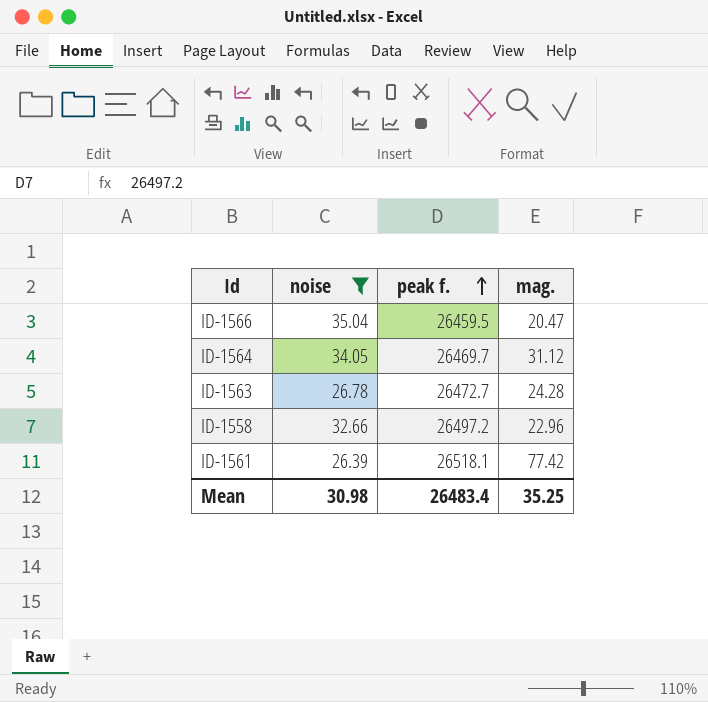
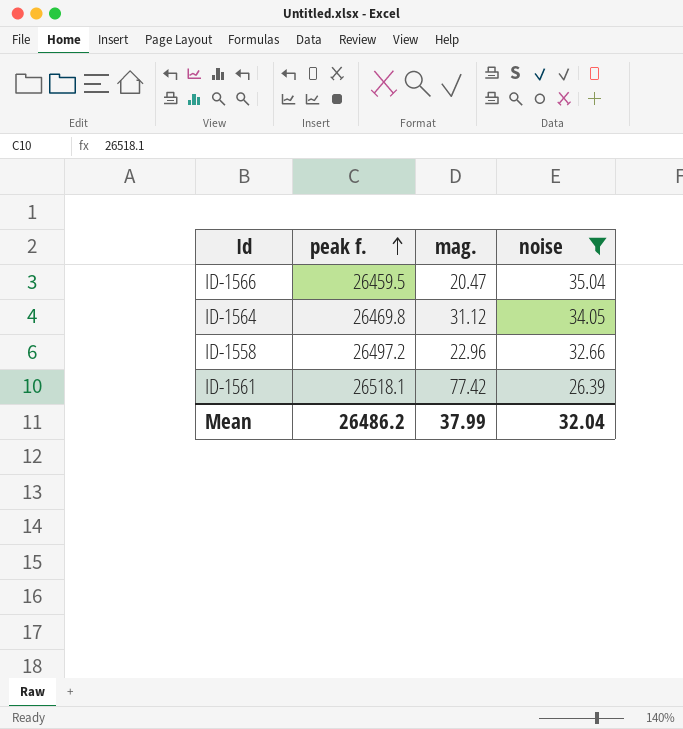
column noise | position: 2 -> 4
row ID-1563: 26.78 | 26472.7 | 24.28 -> none
ID-1564 | peak f.: 26469.7 -> 26469.8
Mean | peak f.: 26483.4 -> 26486.2
Mean | mag.: 35.25 -> 37.99
Mean | noise: 30.98 -> 32.04

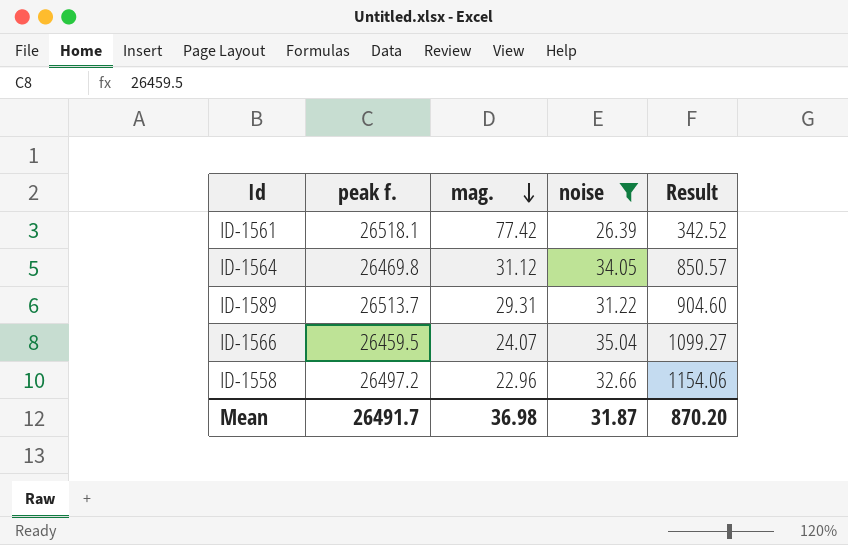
row order: peak f. ascending -> mag. descending
column Result | formula: none -> [peak f.] / [mag.]
row ID-1589: none -> 26513.7 | 29.31 | 31.22 | 904.60
ID-1566 | mag.: 20.47 -> 24.07
Mean | peak f.: 26486.2 -> 26491.7
Mean | mag.: 37.99 -> 36.98
Mean | noise: 32.04 -> 31.87

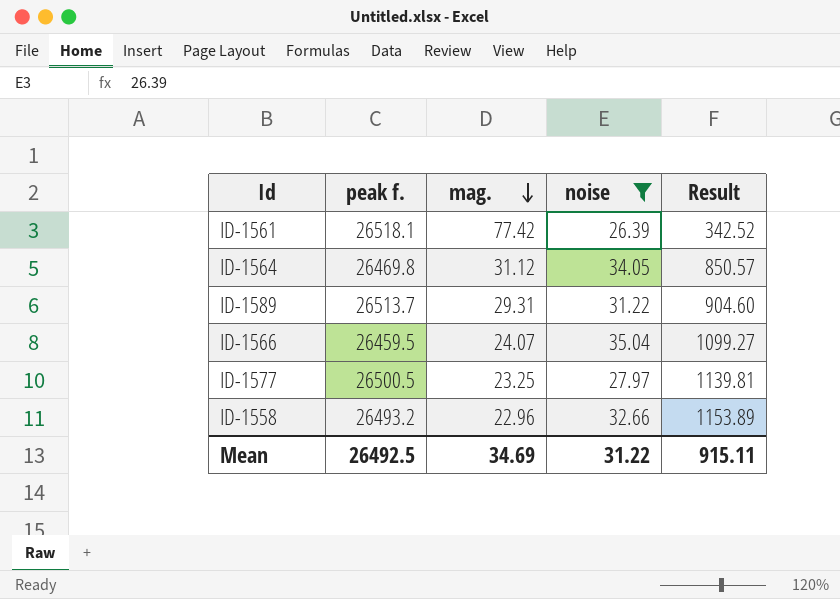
row ID-1577: none -> 26500.5 | 23.25 | 27.97 | 1139.81
ID-1558 | peak f.: 26497.2 -> 26493.2
ID-1558 | Result: 1154.06 -> 1153.89
Mean | peak f.: 26491.7 -> 26492.5
Mean | mag.: 36.98 -> 34.69
Mean | noise: 31.87 -> 31.22
Mean | Result: 870.20 -> 915.11

